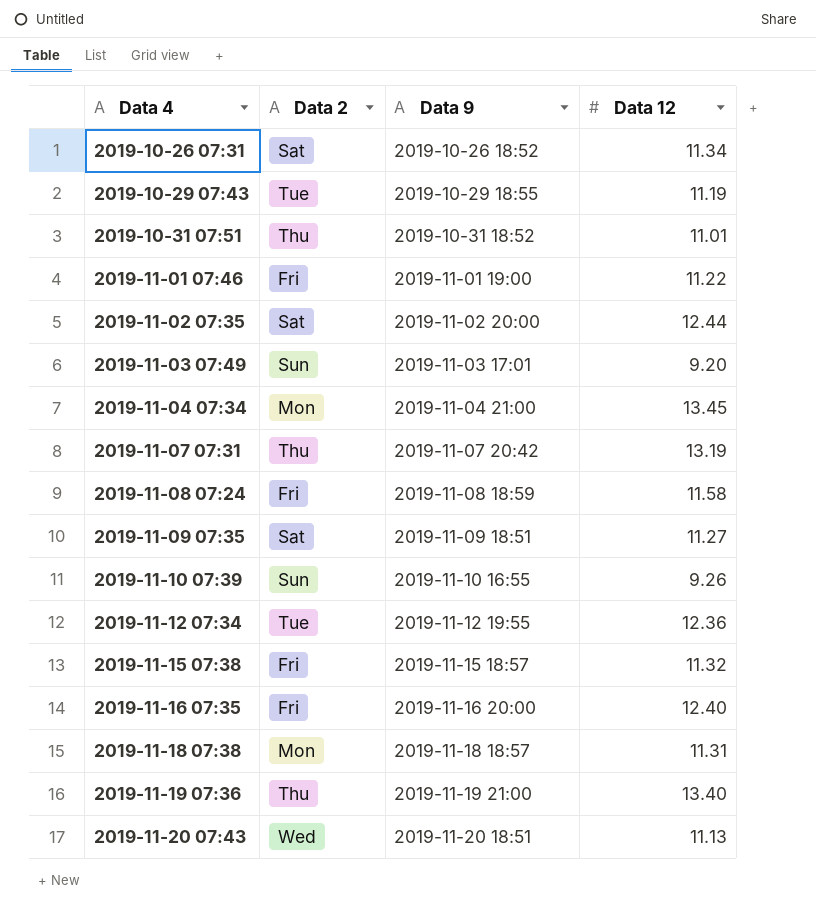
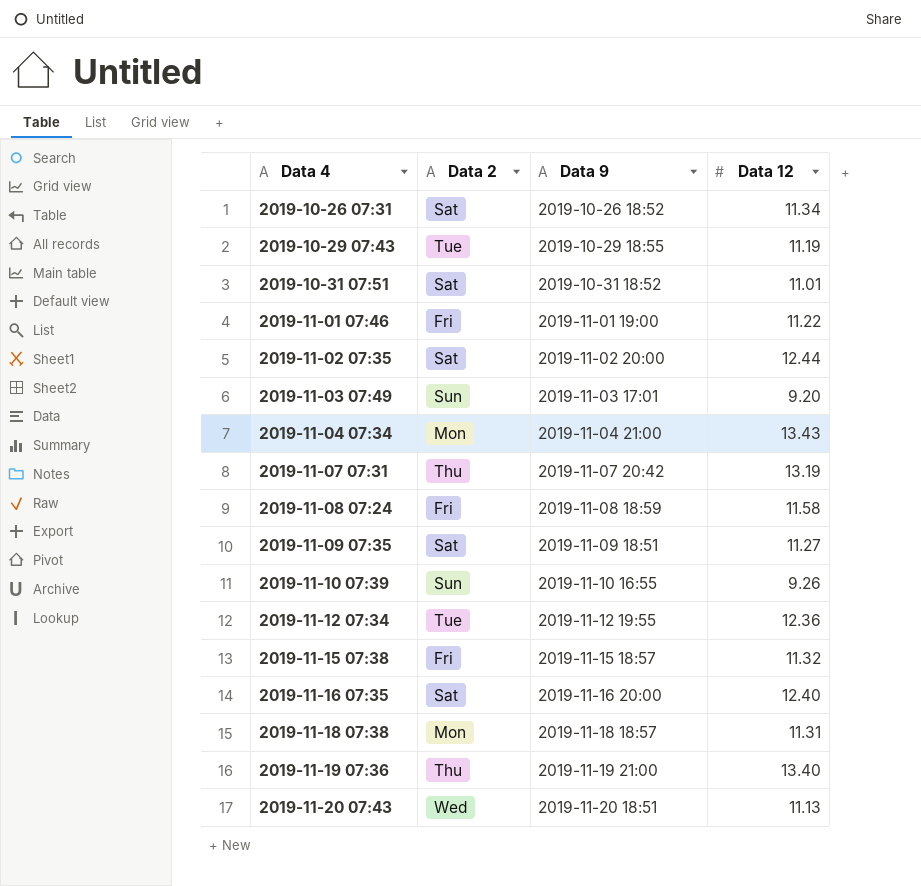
2019-10-31 07:51 | Data 2: Thu -> Sat
2019-11-04 07:34 | Data 12: 13.45 -> 13.43
2019-11-16 07:35 | Data 2: Fri -> Sat

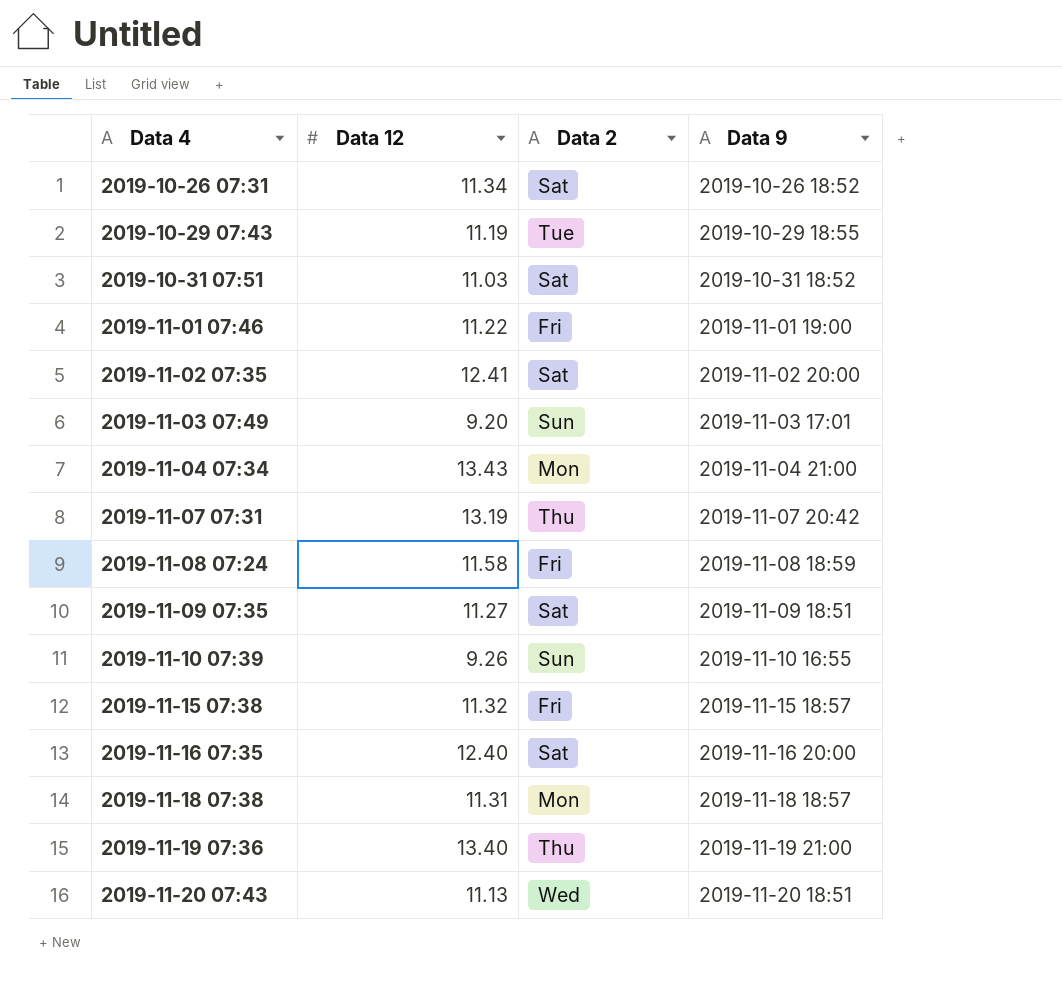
column Data 12 | position: 4 -> 2
row 2019-11-12 07:34: Tue | 2019-11-12 19:55 | 12.36 -> none
2019-10-31 07:51 | Data 12: 11.01 -> 11.03
2019-11-02 07:35 | Data 12: 12.44 -> 12.41

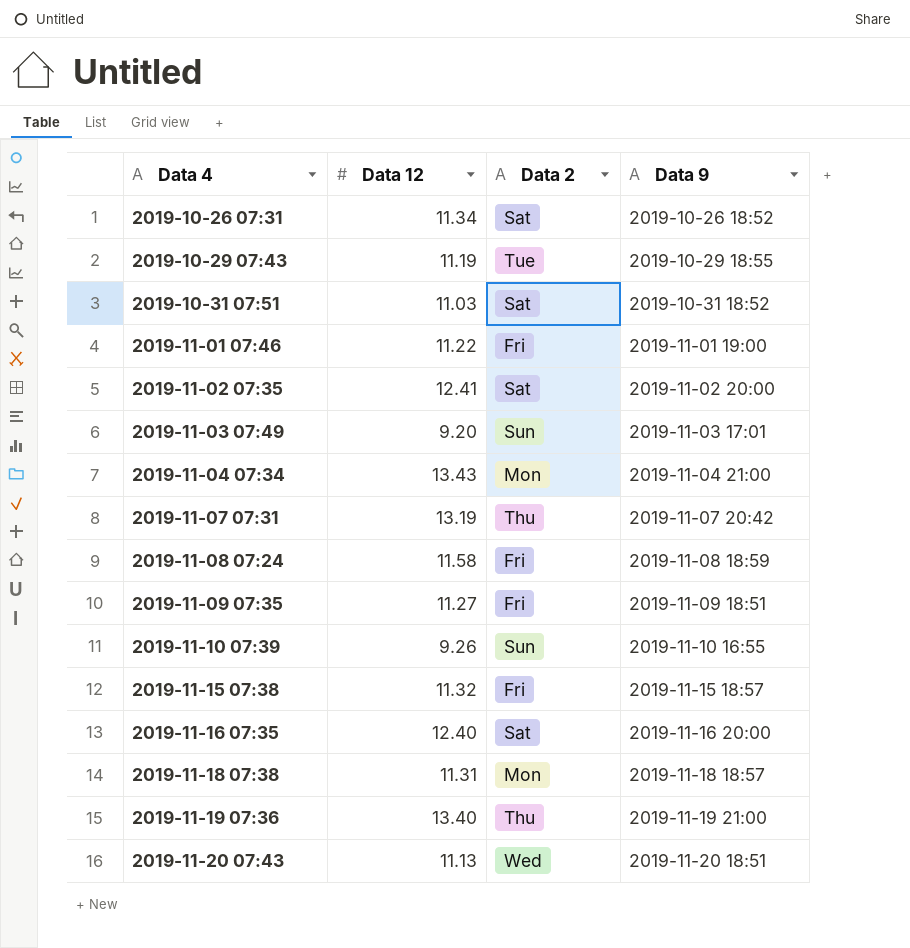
2019-11-09 07:35 | Data 2: Sat -> Fri

